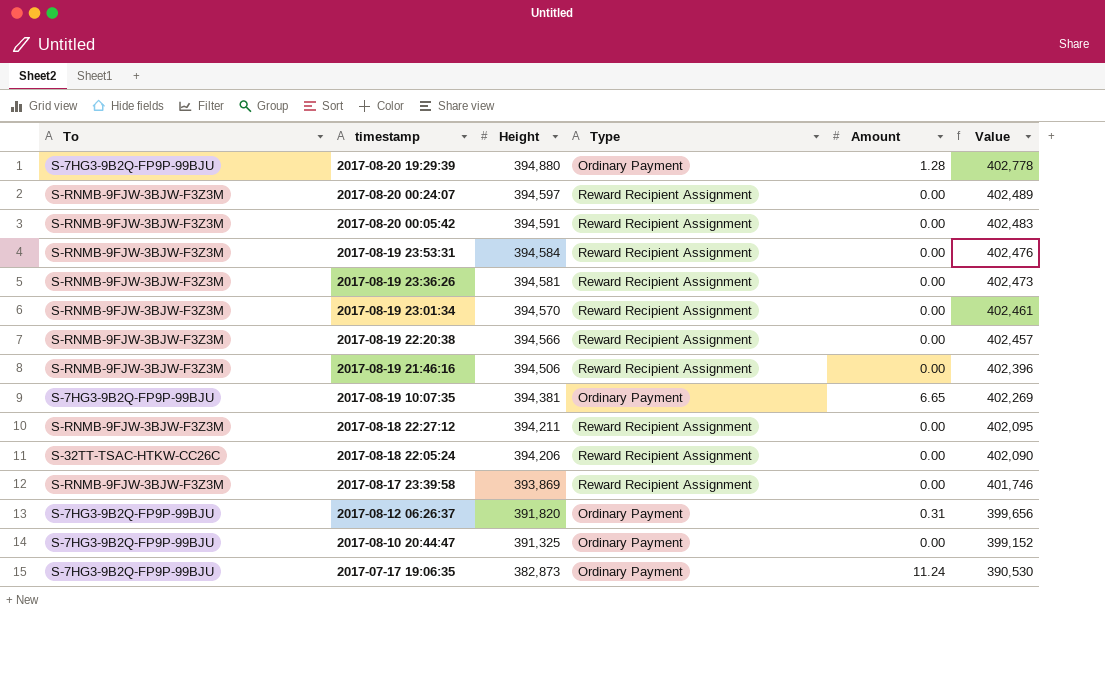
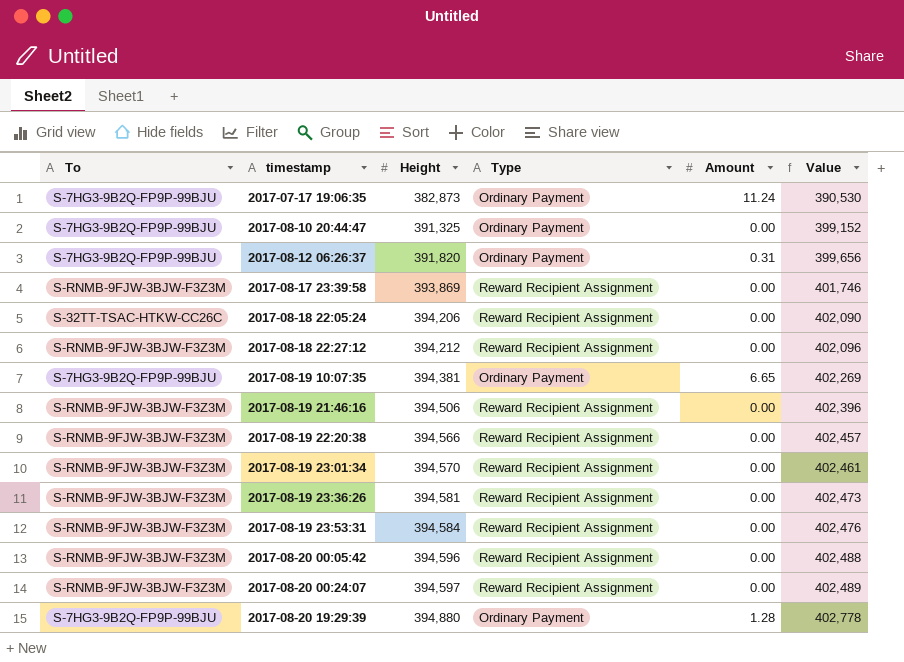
row order: timestamp descending -> timestamp ascending
2017-08-18 22:27:12 | Height: 394,211 -> 394,212
2017-08-18 22:27:12 | Value: 402,095 -> 402,096
2017-08-20 00:05:42 | Height: 394,591 -> 394,596
2017-08-20 00:05:42 | Value: 402,483 -> 402,488

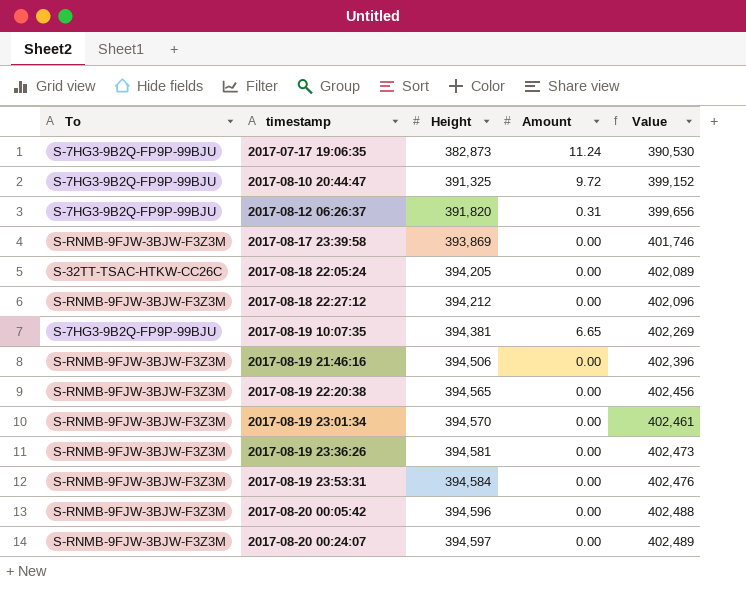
column Type | position: 4 -> none
row 2017-08-20 19:29:39: S-7HG3-9B2Q-FP9P-99BJU | 394,880 | Ordinary Payment | 1.28 | 402,778 -> none
2017-08-10 20:44:47 | Amount: 0.00 -> 9.72
2017-08-18 22:05:24 | Height: 394,206 -> 394,205
2017-08-18 22:05:24 | Value: 402,090 -> 402,089
2017-08-19 22:20:38 | Height: 394,566 -> 394,565
2017-08-19 22:20:38 | Value: 402,457 -> 402,456

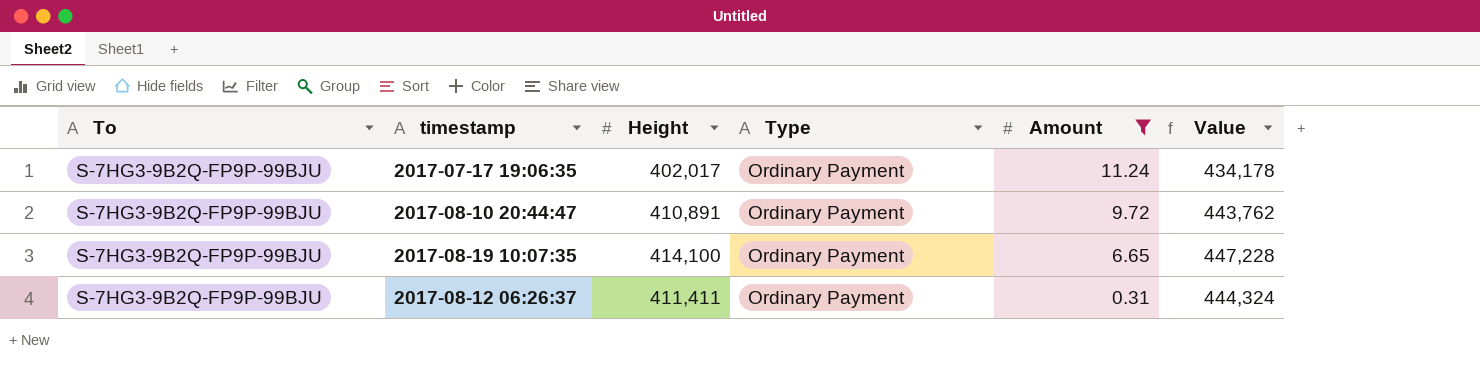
filter: none -> Amount != 0.00
row order: timestamp ascending -> Amount descending
column Type | position: none -> 4
column Value | formula: [Height] * 1.02 -> [Height] * 1.08
2017-07-17 19:06:35 | Height: 382,873 -> 402,017
2017-08-10 20:44:47 | Height: 391,325 -> 410,891
2017-08-19 10:07:35 | Height: 394,381 -> 414,100
2017-08-12 06:26:37 | Height: 391,820 -> 411,411

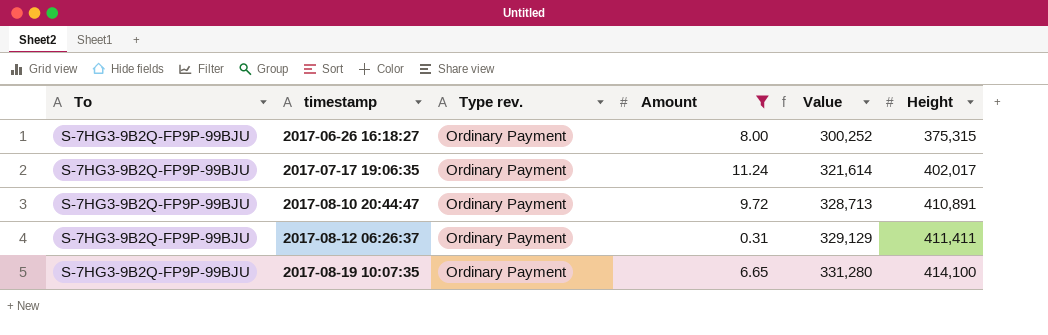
row order: Amount descending -> timestamp ascending
column name: Type -> Type rev.
column Value | formula: [Height] * 1.08 -> [Height] * 0.8
column Height | position: 3 -> 6
row 2017-06-26 16:18:27: none -> S-7HG3-9B2Q-FP9P-99BJU | Ordinary Payment | 8.00 | 300,252 | 375,315

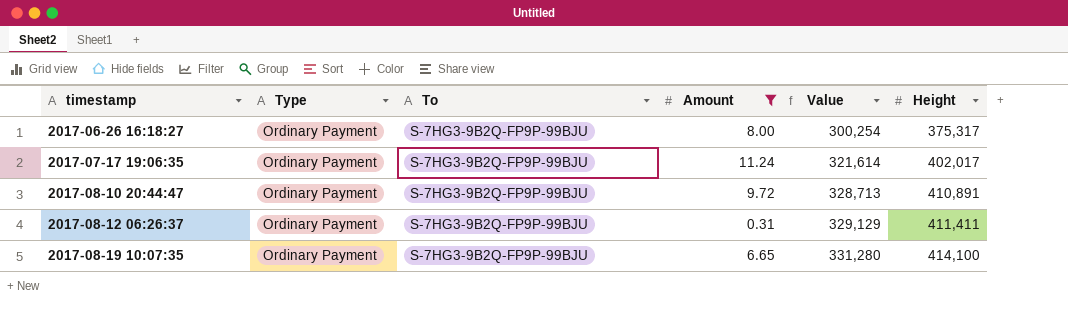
column name: Type rev. -> Type
column To | position: 1 -> 3
2017-06-26 16:18:27 | Value: 300,252 -> 300,254
2017-06-26 16:18:27 | Height: 375,315 -> 375,317

